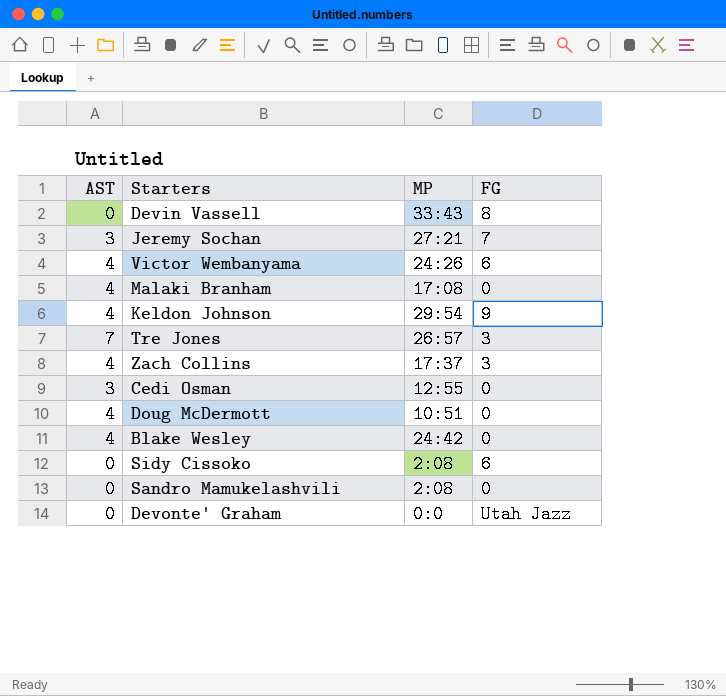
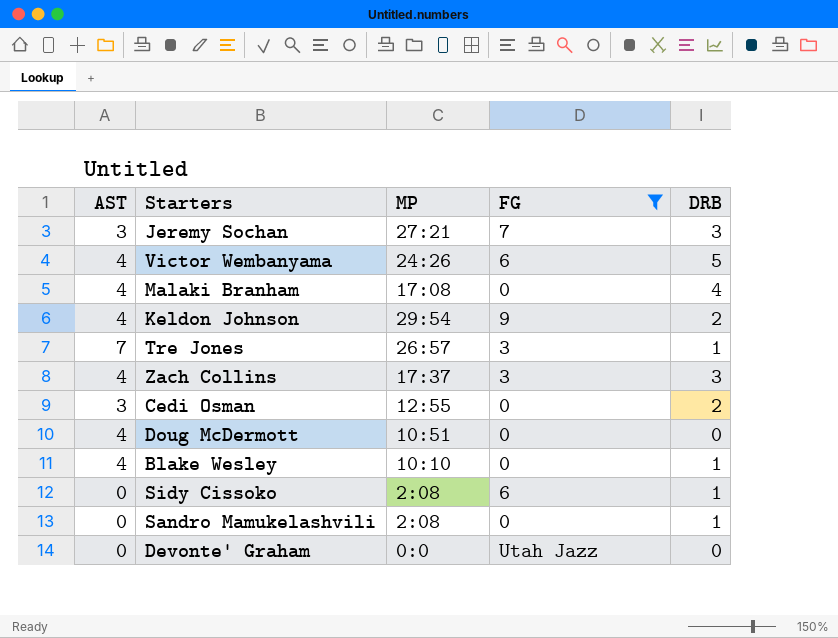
filter: none -> FG != 8
column DRB | position: none -> 5
Blake Wesley | MP: 24:42 -> 10:10

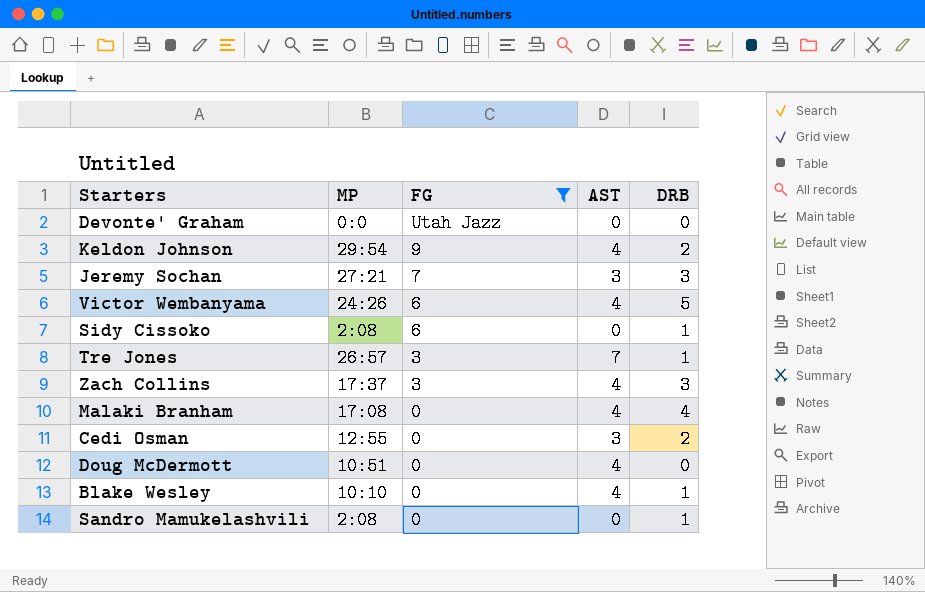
row order: none -> FG descending
column AST | position: 1 -> 4

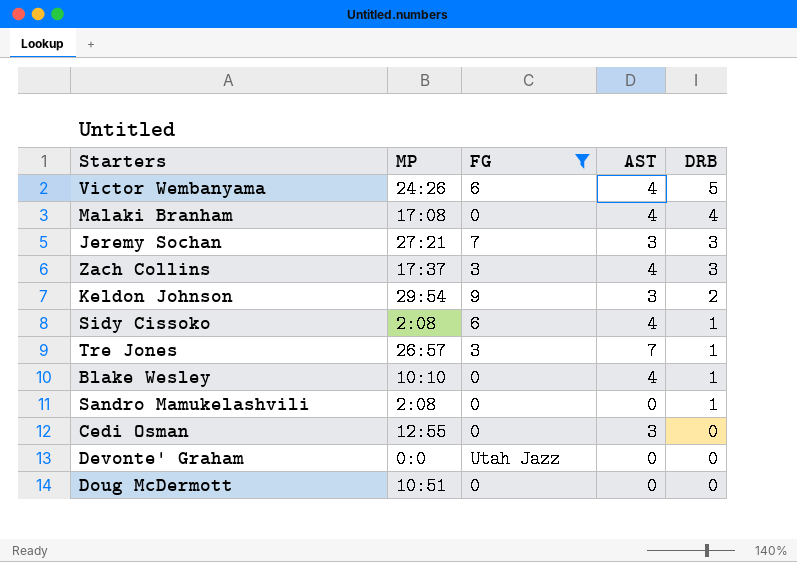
row order: FG descending -> DRB descending
Keldon Johnson | AST: 4 -> 3
Sidy Cissoko | AST: 0 -> 4
Cedi Osman | DRB: 2 -> 0
Doug McDermott | AST: 4 -> 0

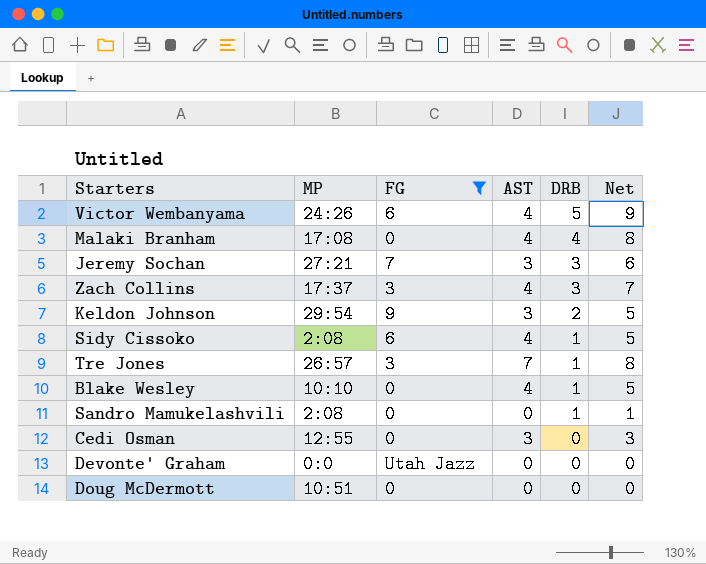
column Net | formula: none -> [AST] + [DRB]

